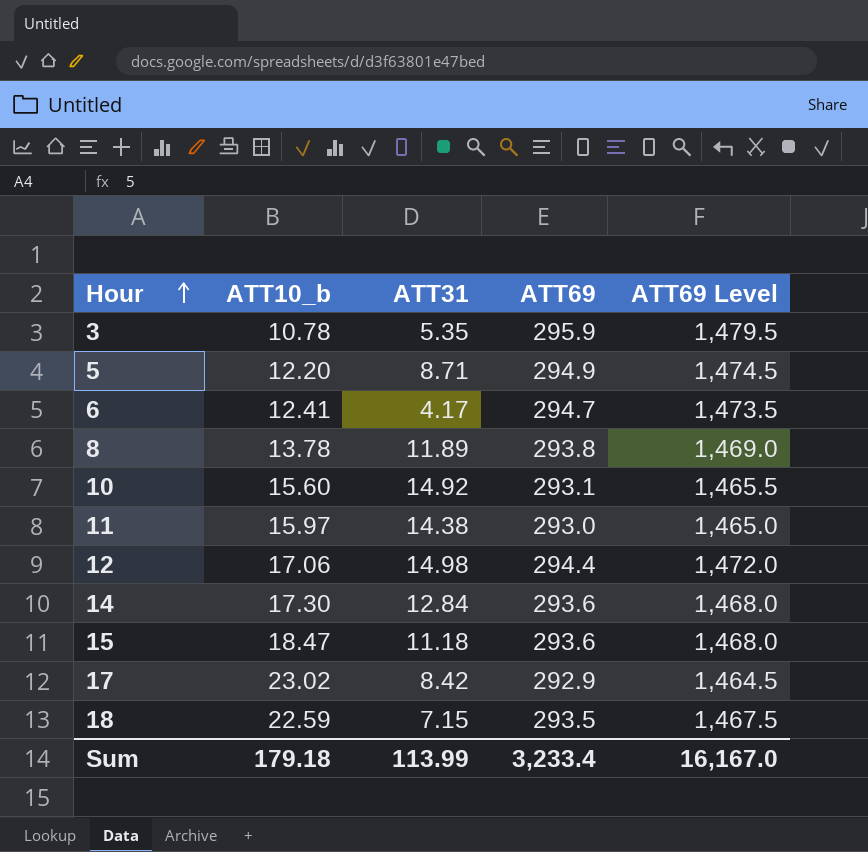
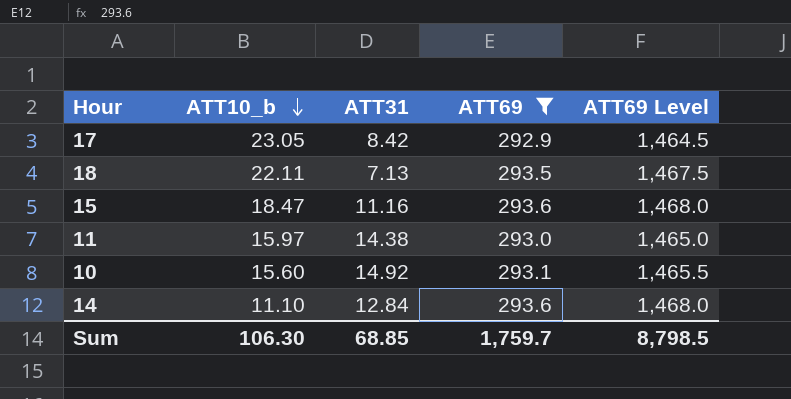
filter: none -> ATT69 <= 293.6
row order: Hour ascending -> ATT10_b descending
17 | ATT10_b: 23.02 -> 23.05
18 | ATT10_b: 22.59 -> 22.11
18 | ATT31: 7.15 -> 7.13
15 | ATT31: 11.18 -> 11.16
14 | ATT10_b: 17.30 -> 11.10
Sum | ATT10_b: 179.18 -> 106.30
Sum | ATT31: 113.99 -> 68.85
Sum | ATT69: 3,233.4 -> 1,759.7
Sum | ATT69 Level: 16,167.0 -> 8,798.5

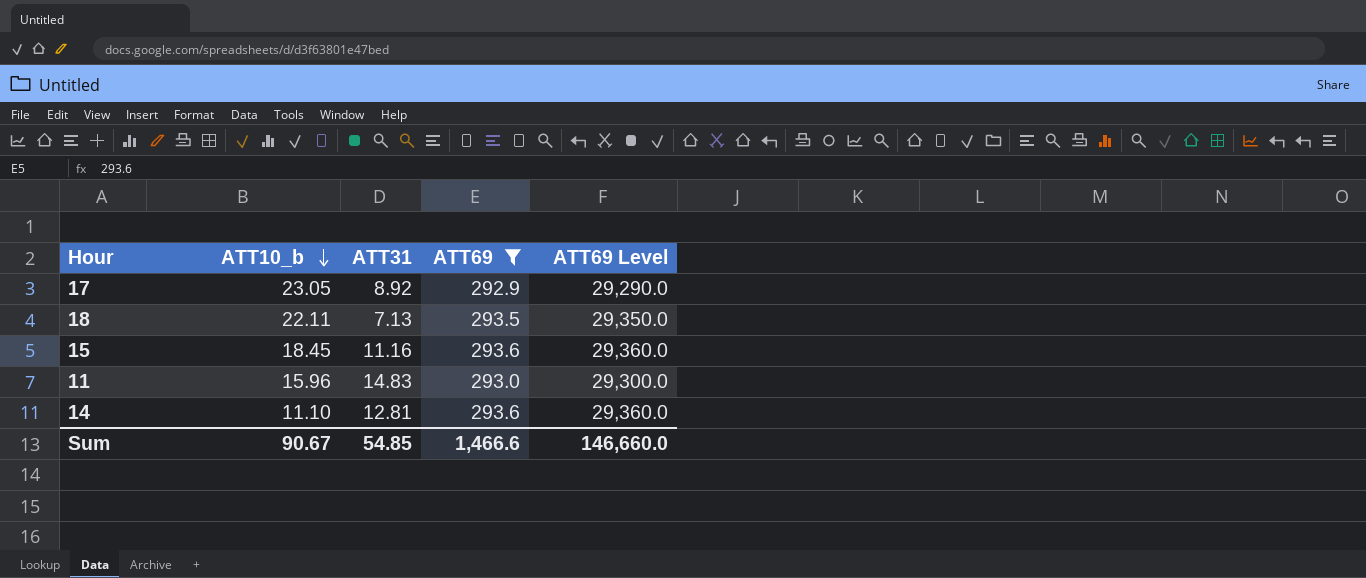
column ATT69 Level | formula: [ATT69] * 5 -> [ATT69] * 100
row 10: 15.60 | 14.92 | 293.1 | 1,465.5 -> none
17 | ATT31: 8.42 -> 8.92
15 | ATT10_b: 18.47 -> 18.45
11 | ATT10_b: 15.97 -> 15.96
11 | ATT31: 14.38 -> 14.83
14 | ATT31: 12.84 -> 12.81
Sum | ATT10_b: 106.30 -> 90.67
Sum | ATT31: 68.85 -> 54.85
Sum | ATT69: 1,759.7 -> 1,466.6
Sum | ATT69 Level: 8,798.5 -> 146,660.0

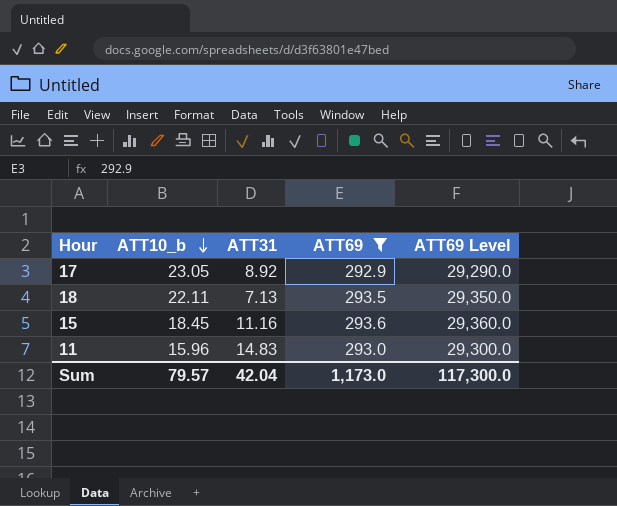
row 14: 11.10 | 12.81 | 293.6 | 29,360.0 -> none
Sum | ATT10_b: 90.67 -> 79.57
Sum | ATT31: 54.85 -> 42.04
Sum | ATT69: 1,466.6 -> 1,173.0
Sum | ATT69 Level: 146,660.0 -> 117,300.0

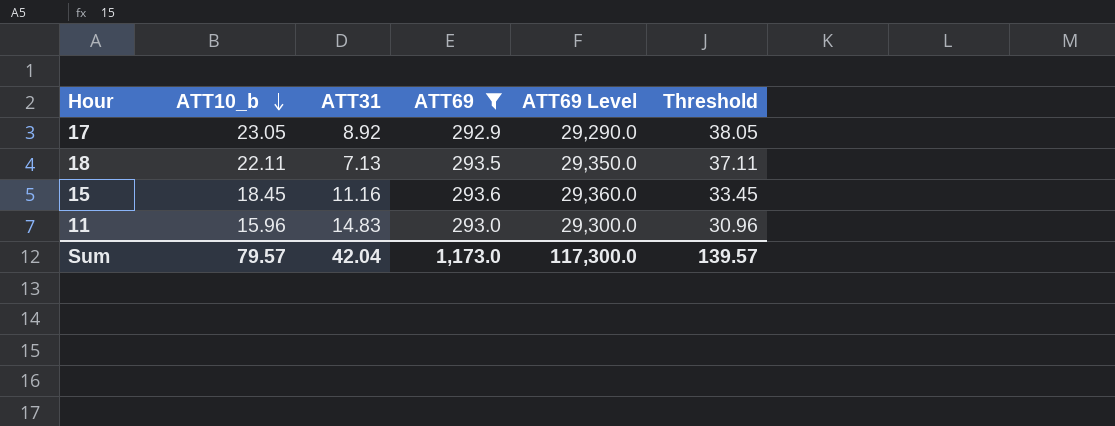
column Threshold | formula: none -> [ATT10_b] + 15

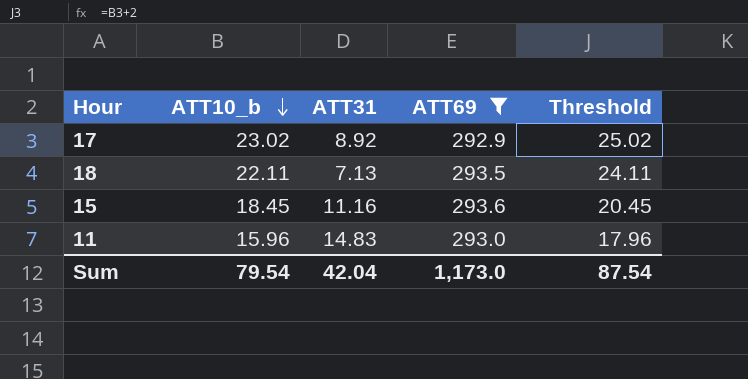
column ATT69 Level | formula: [ATT69] * 100 -> none
column Threshold | formula: [ATT10_b] + 15 -> [ATT10_b] + 2
17 | ATT10_b: 23.05 -> 23.02
Sum | ATT10_b: 79.57 -> 79.54
Sum | Threshold: 139.57 -> 87.54

